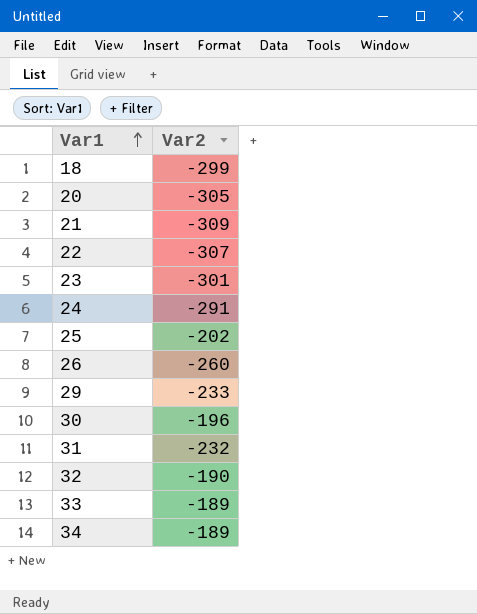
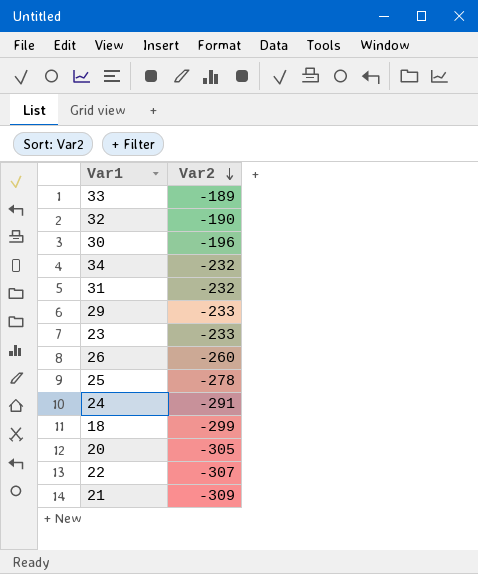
row order: Var1 ascending -> Var2 descending
34 | Var2: -189 -> -232
23 | Var2: -301 -> -233
25 | Var2: -202 -> -278

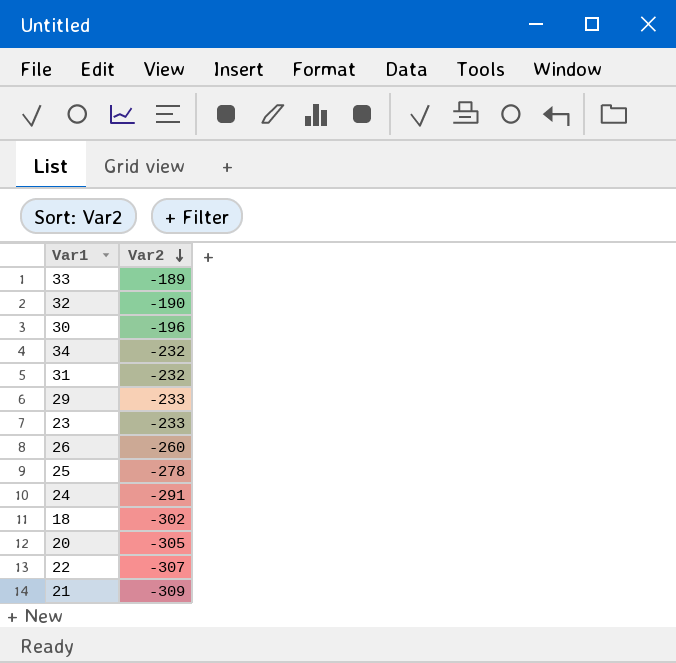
18 | Var2: -299 -> -302

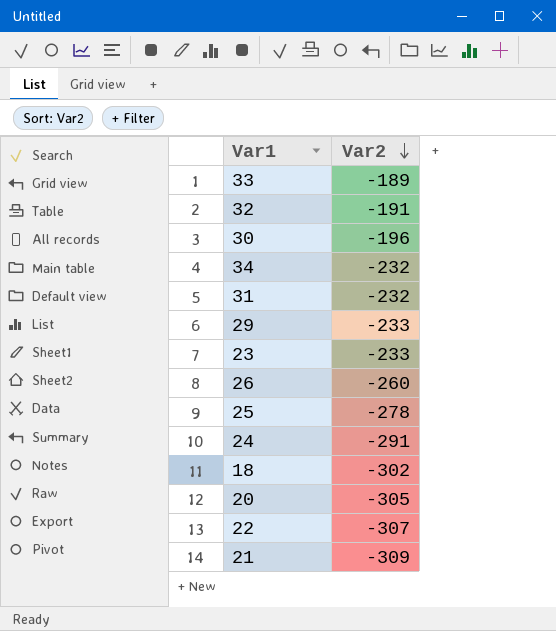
32 | Var2: -190 -> -191

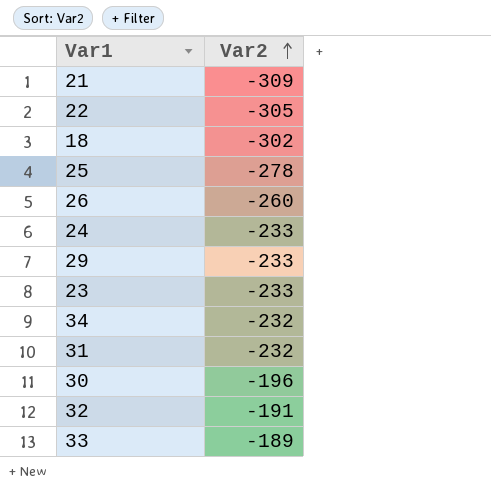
row order: Var2 descending -> Var2 ascending
row 20: -305 -> none
22 | Var2: -307 -> -305
24 | Var2: -291 -> -233

